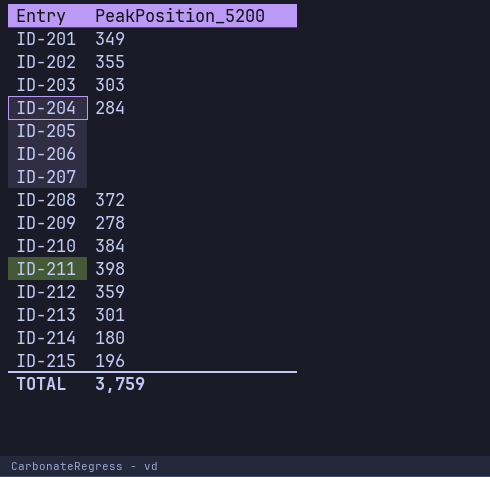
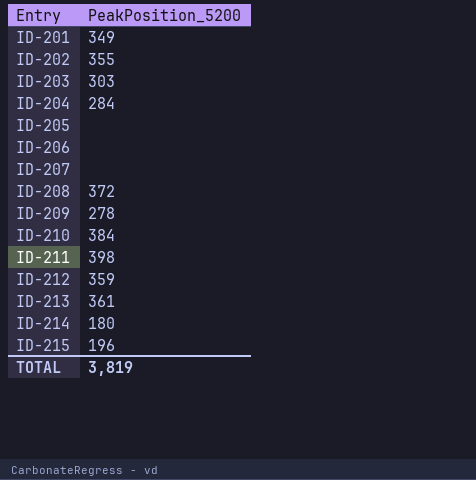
ID-213 | PeakPosition_5200: 301 -> 361
TOTAL | PeakPosition_5200: 3,759 -> 3,819

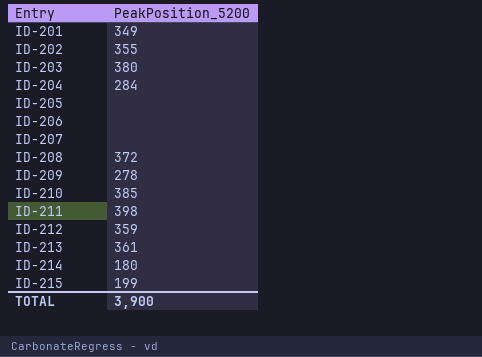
ID-203 | PeakPosition_5200: 303 -> 380
ID-210 | PeakPosition_5200: 384 -> 385
ID-215 | PeakPosition_5200: 196 -> 199
TOTAL | PeakPosition_5200: 3,819 -> 3,900

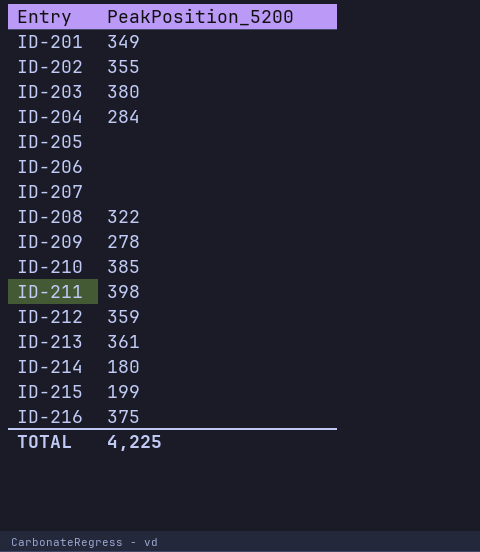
ID-208 | PeakPosition_5200: 372 -> 322
row ID-216: none -> 375
TOTAL | PeakPosition_5200: 3,900 -> 4,225

